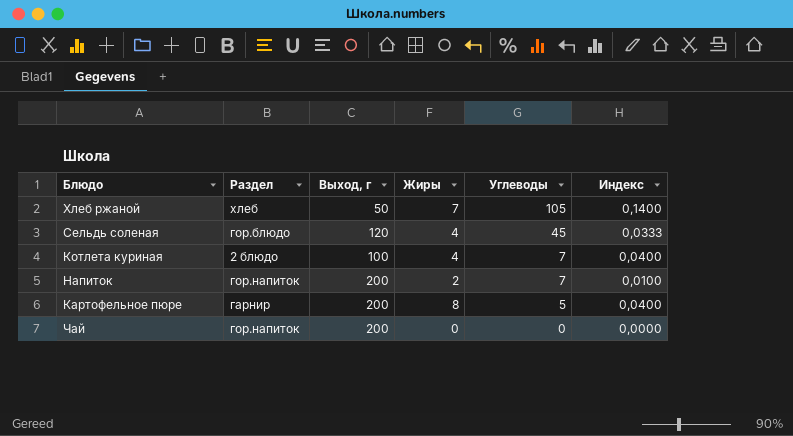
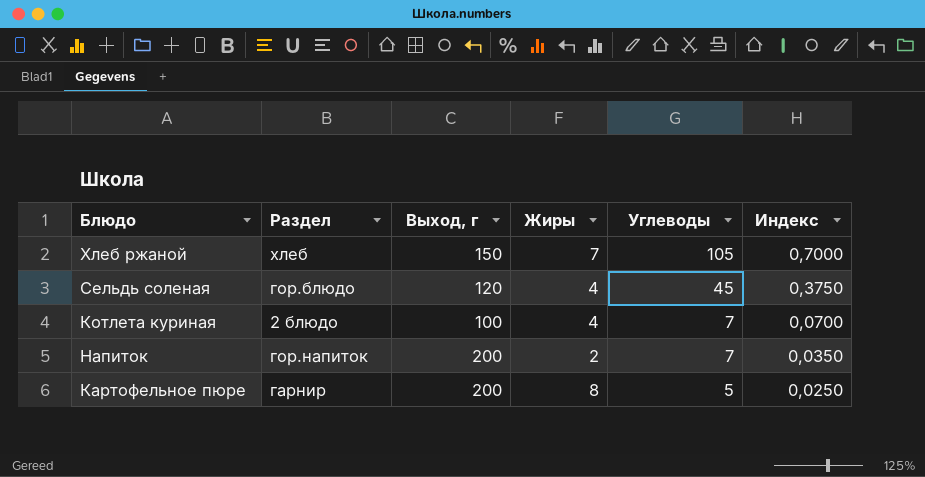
column Индекс | formula: [Жиры] / [Выход, г] -> [Углеводы] / [Выход, г]
row Чай: гор.напиток | 200 | 0 | 0 | 0,0000 -> none
Хлеб ржаной | Выход, г: 50 -> 150

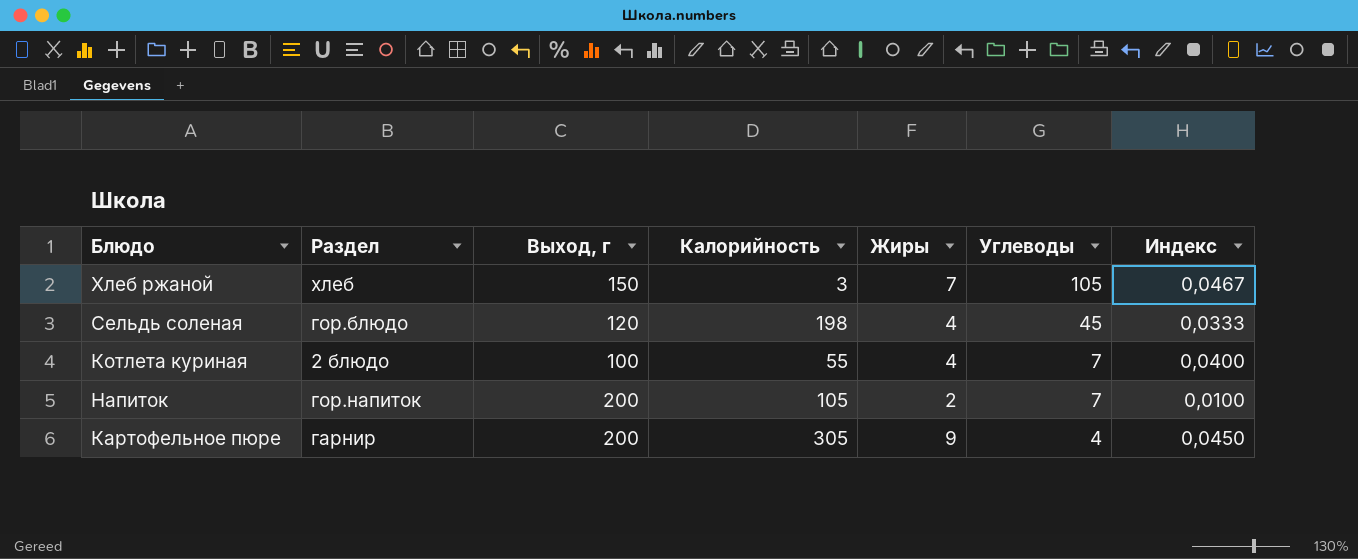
column Калорийность | position: none -> 4
column Индекс | formula: [Углеводы] / [Выход, г] -> [Жиры] / [Выход, г]
Картофельное пюре | Жиры: 8 -> 9
Картофельное пюре | Углеводы: 5 -> 4

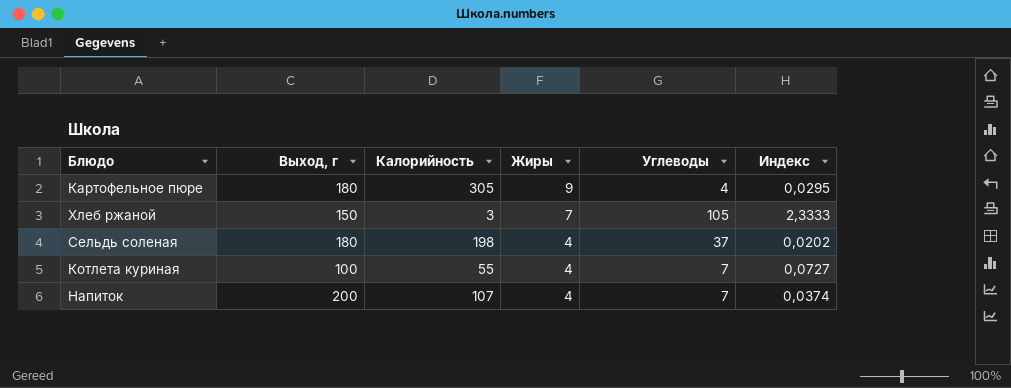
row order: Углеводы descending -> Жиры descending
column Раздел | position: 2 -> none
column Индекс | formula: [Жиры] / [Выход, г] -> [Жиры] / [Калорийность]
Картофельное пюре | Выход, г: 200 -> 180
Сельдь соленая | Выход, г: 120 -> 180
Сельдь соленая | Углеводы: 45 -> 37
Напиток | Калорийность: 105 -> 107
Напиток | Жиры: 2 -> 4

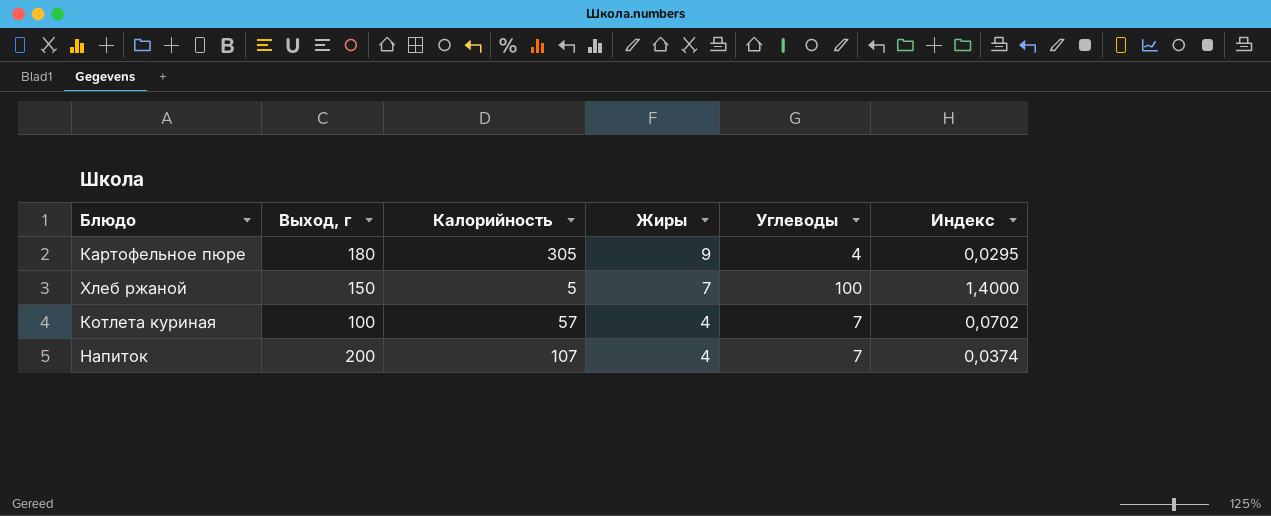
row Сельдь соленая: 180 | 198 | 4 | 37 | 0,0202 -> none
Хлеб ржаной | Калорийность: 3 -> 5
Хлеб ржаной | Углеводы: 105 -> 100
Хлеб ржаной | Индекс: 2,3333 -> 1,4000
Котлета куриная | Калорийность: 55 -> 57
Котлета куриная | Индекс: 0,0727 -> 0,0702

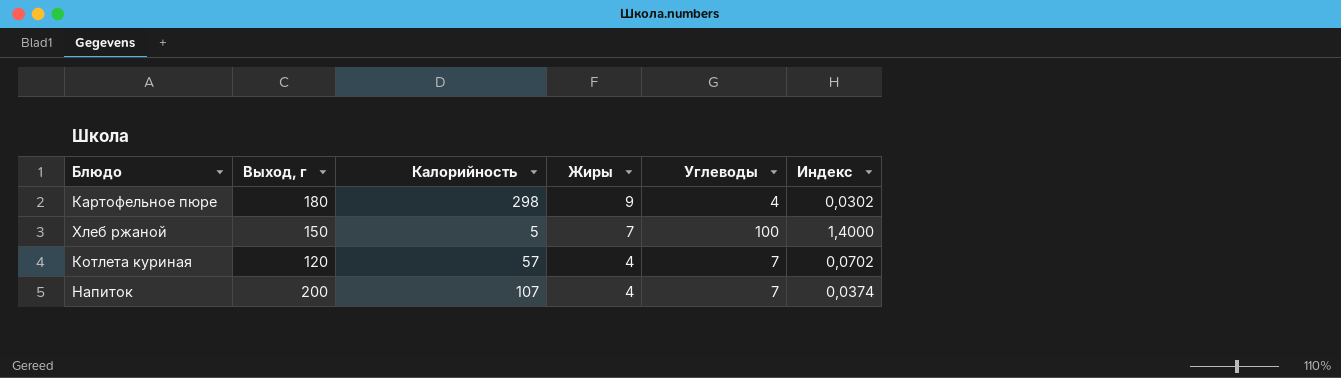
Картофельное пюре | Калорийность: 305 -> 298
Картофельное пюре | Индекс: 0,0295 -> 0,0302
Котлета куриная | Выход, г: 100 -> 120

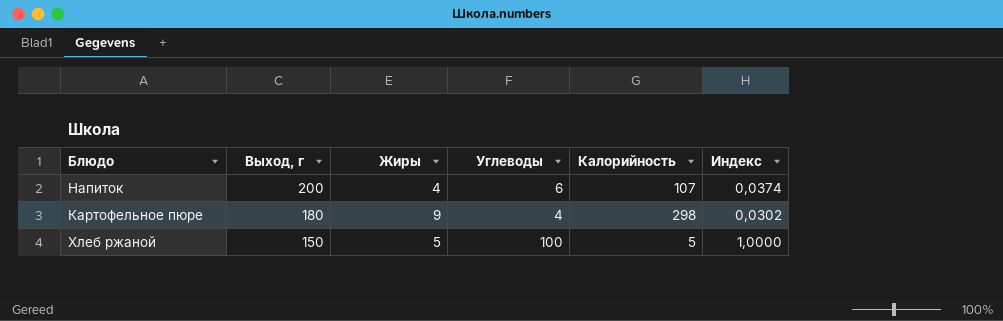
row order: Жиры descending -> Выход, г descending
column Калорийность | position: 3 -> 5
row Котлета куриная: 120 | 57 | 4 | 7 | 0,0702 -> none
Напиток | Углеводы: 7 -> 6
Хлеб ржаной | Жиры: 7 -> 5
Хлеб ржаной | Индекс: 1,4000 -> 1,0000

